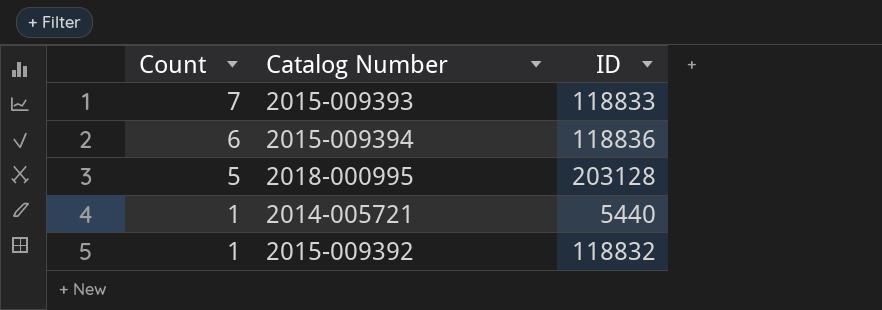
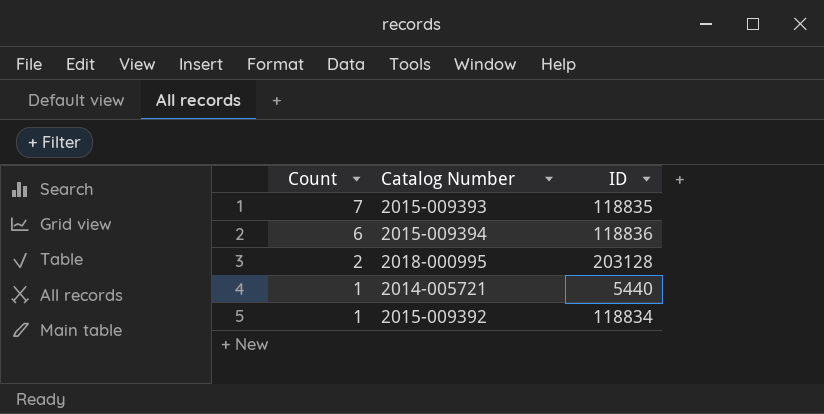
2015-009393 | ID: 118833 -> 118835
2018-000995 | Count: 5 -> 2
2015-009392 | ID: 118832 -> 118834

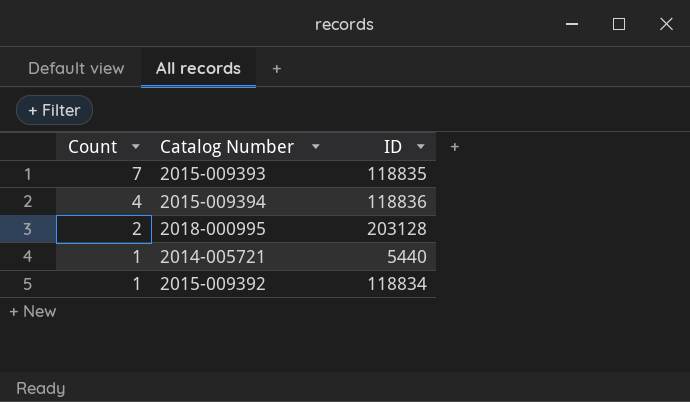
2015-009394 | Count: 6 -> 4

